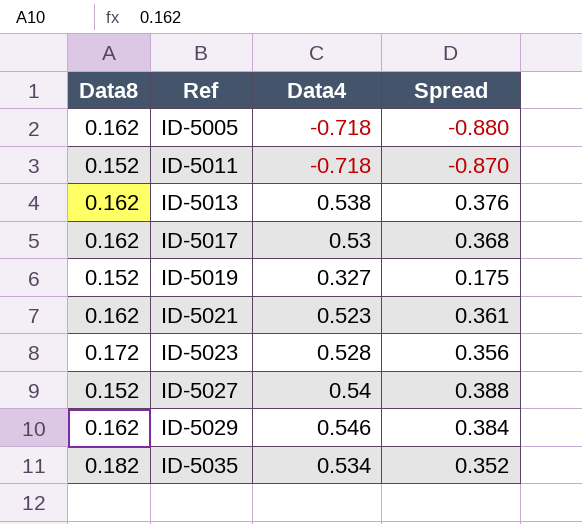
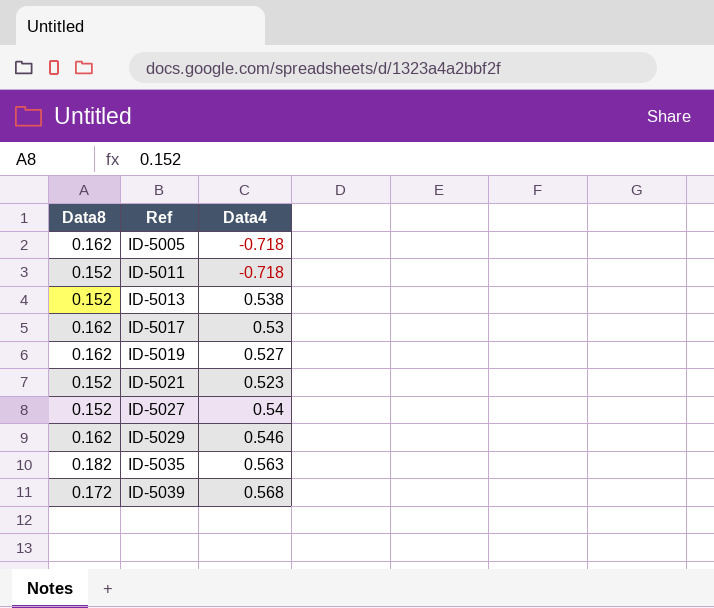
column Spread | formula: [Data4] - [Data8] -> none
row ID-5023: 0.172 | 0.528 | 0.356 -> none
ID-5013 | Data8: 0.162 -> 0.152
ID-5019 | Data8: 0.152 -> 0.162
ID-5019 | Data4: 0.327 -> 0.527
ID-5021 | Data8: 0.162 -> 0.152
ID-5035 | Data4: 0.534 -> 0.563
row ID-5039: none -> 0.172 | 0.568

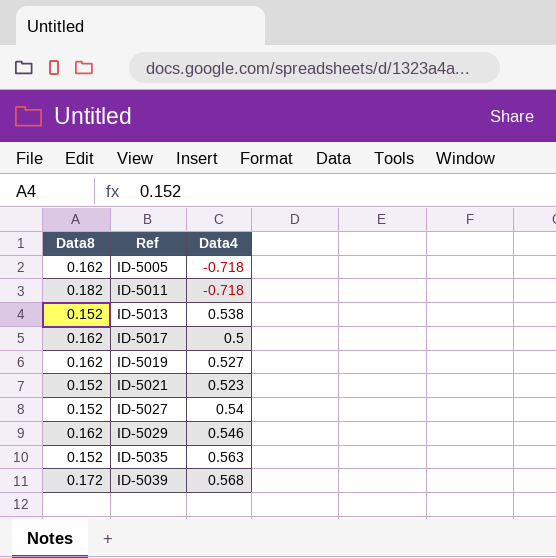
ID-5011 | Data8: 0.152 -> 0.182
ID-5017 | Data4: 0.53 -> 0.5
ID-5035 | Data8: 0.182 -> 0.152

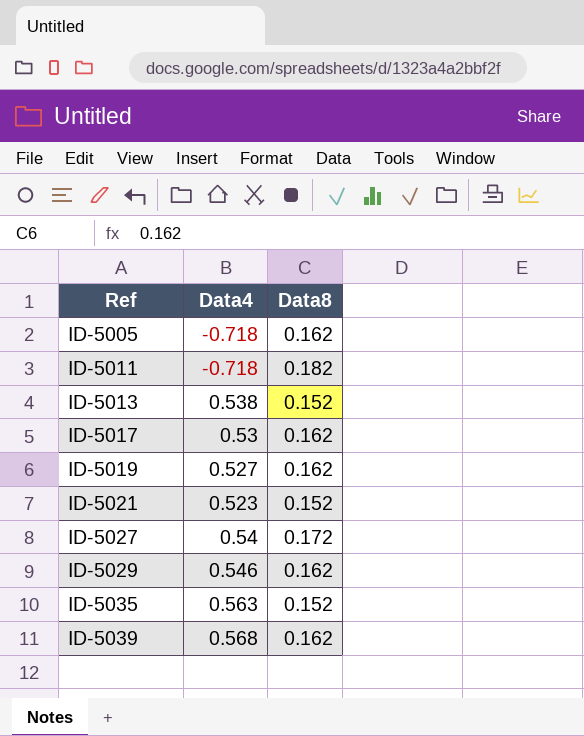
column Data8 | position: 1 -> 3
ID-5017 | Data4: 0.5 -> 0.53
ID-5027 | Data8: 0.152 -> 0.172
ID-5039 | Data8: 0.172 -> 0.162

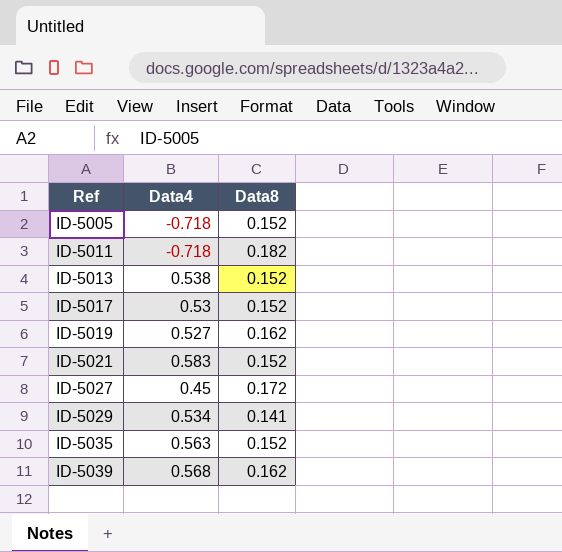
ID-5005 | Data8: 0.162 -> 0.152
ID-5017 | Data8: 0.162 -> 0.152
ID-5021 | Data4: 0.523 -> 0.583
ID-5027 | Data4: 0.54 -> 0.45
ID-5029 | Data4: 0.546 -> 0.534
ID-5029 | Data8: 0.162 -> 0.141

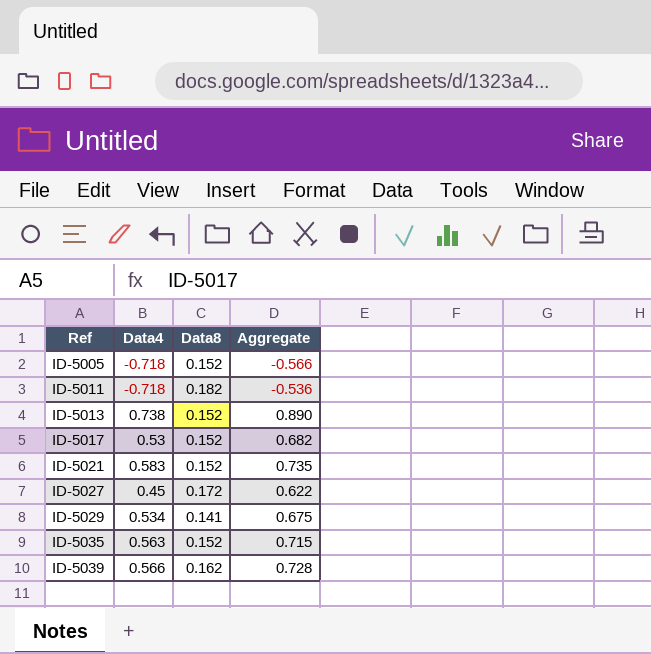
column Aggregate | formula: none -> [Data4] + [Data8]
row ID-5019: 0.527 | 0.162 -> none
ID-5013 | Data4: 0.538 -> 0.738
ID-5039 | Data4: 0.568 -> 0.566

